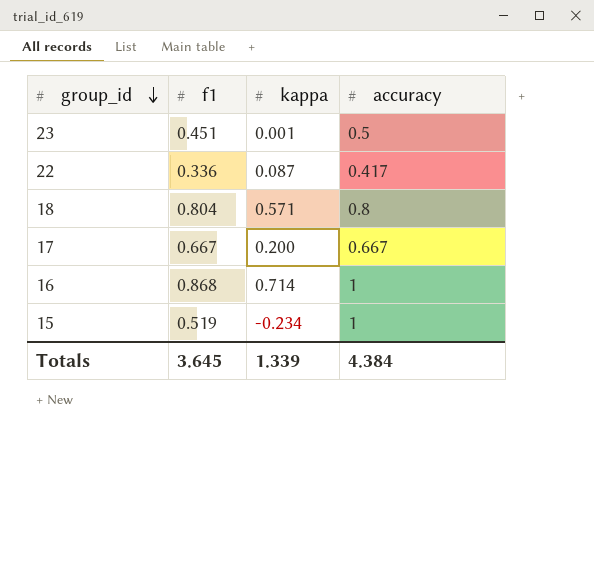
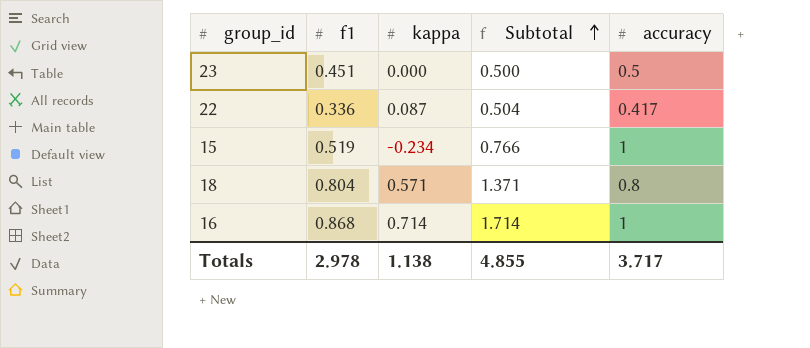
row order: group_id descending -> Subtotal ascending
column Subtotal | formula: none -> [kappa] + [accuracy]
row 17: 0.667 | 0.200 | 0.667 -> none
23 | kappa: 0.001 -> 0.000
Totals | f1: 3.645 -> 2.978
Totals | kappa: 1.339 -> 1.138
Totals | accuracy: 4.384 -> 3.717

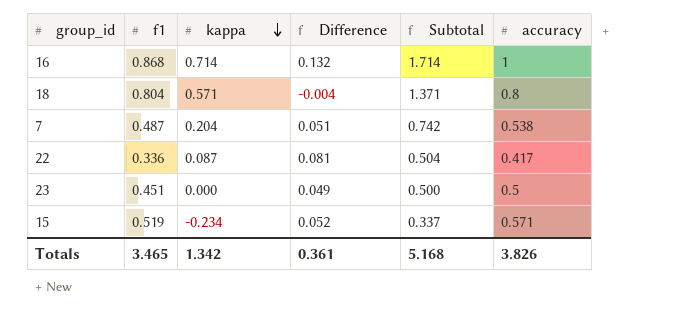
row order: Subtotal ascending -> kappa descending
column Difference | formula: none -> [accuracy] - [f1]
row 7: none -> 0.487 | 0.204 | 0.051 | 0.742 | 0.538
15 | Subtotal: 0.766 -> 0.337
15 | accuracy: 1 -> 0.571
Totals | f1: 2.978 -> 3.465
Totals | kappa: 1.138 -> 1.342
Totals | Subtotal: 4.855 -> 5.168
Totals | accuracy: 3.717 -> 3.826

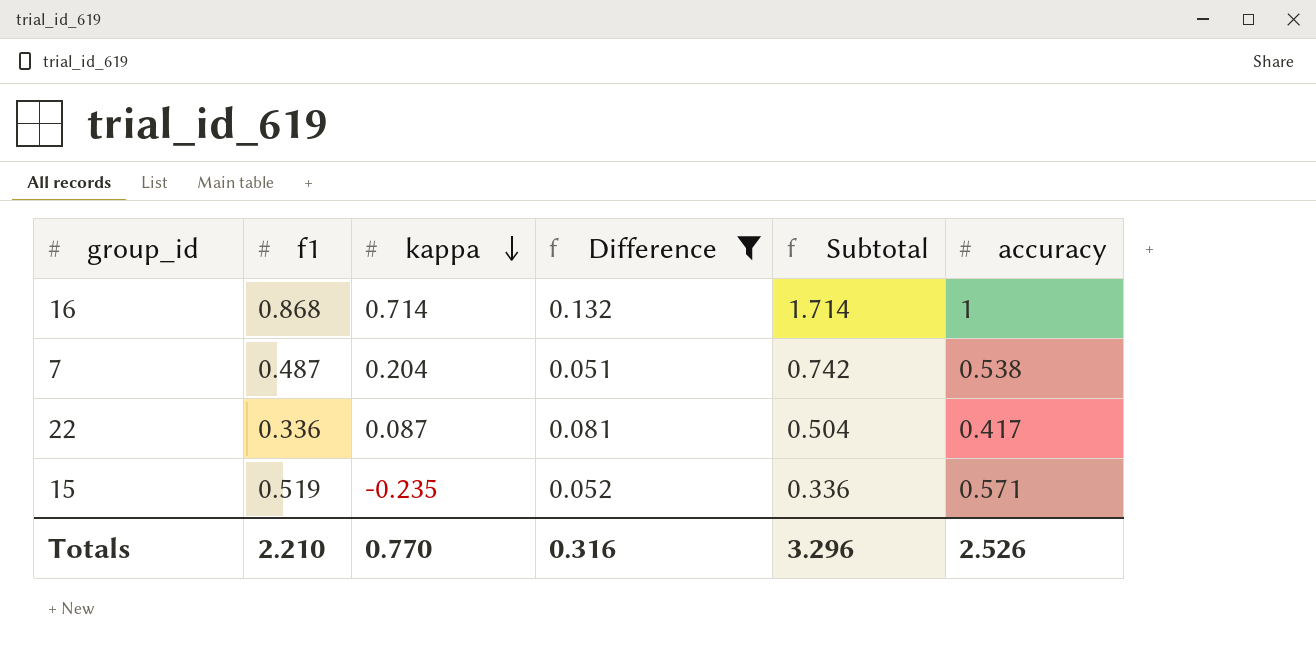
filter: none -> Difference >= 0.051
15 | kappa: -0.234 -> -0.235
15 | Subtotal: 0.337 -> 0.336
Totals | f1: 3.465 -> 2.210
Totals | kappa: 1.342 -> 0.770
Totals | Difference: 0.361 -> 0.316
Totals | Subtotal: 5.168 -> 3.296
Totals | accuracy: 3.826 -> 2.526

